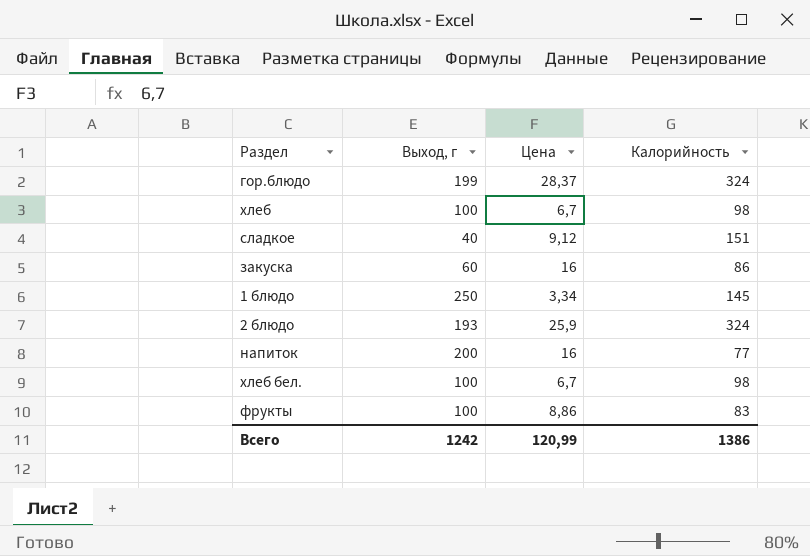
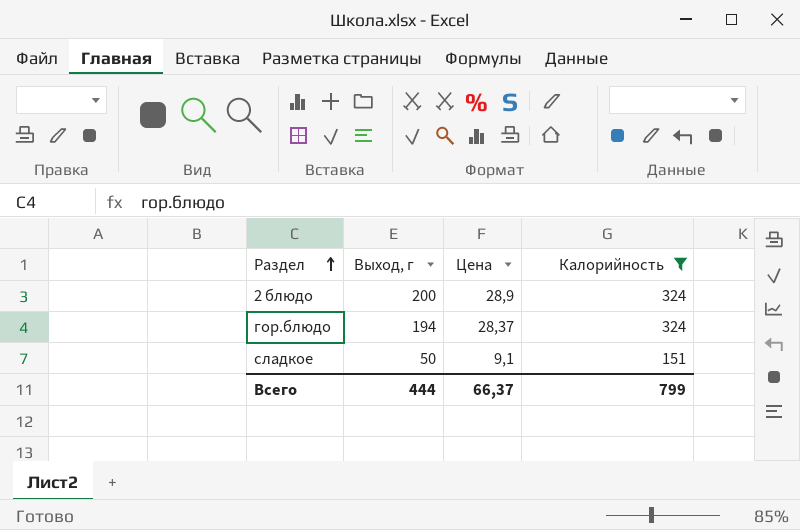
filter: none -> Калорийность >= 151
row order: none -> Раздел ascending
2 блюдо | Выход, г: 193 -> 200
2 блюдо | Цена: 25,9 -> 28,9
гор.блюдо | Выход, г: 199 -> 194
сладкое | Выход, г: 40 -> 50
сладкое | Цена: 9,12 -> 9,1
Всего | Выход, г: 1242 -> 444
Всего | Цена: 120,99 -> 66,37
Всего | Калорийность: 1386 -> 799

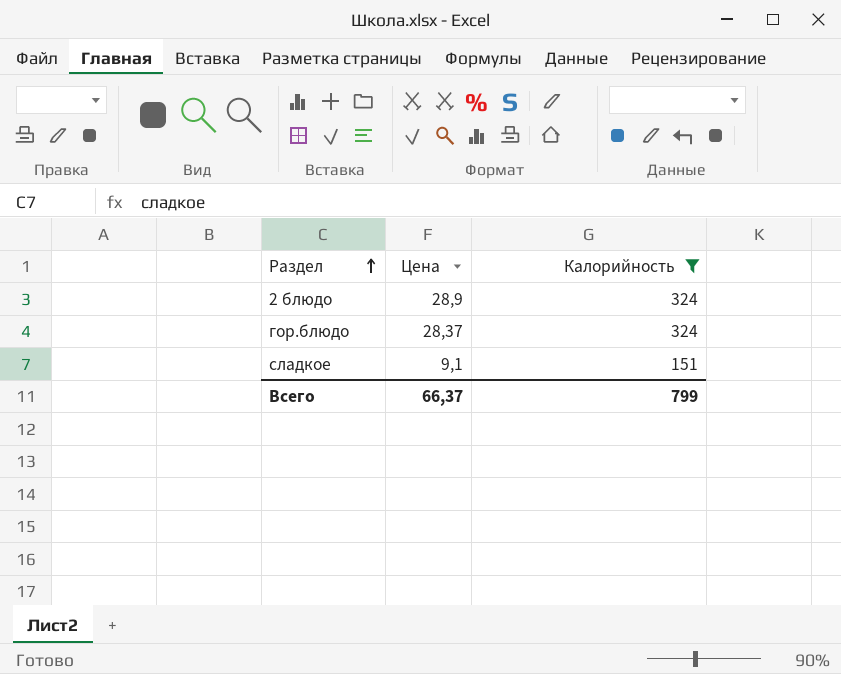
column Выход, г | position: 2 -> none

